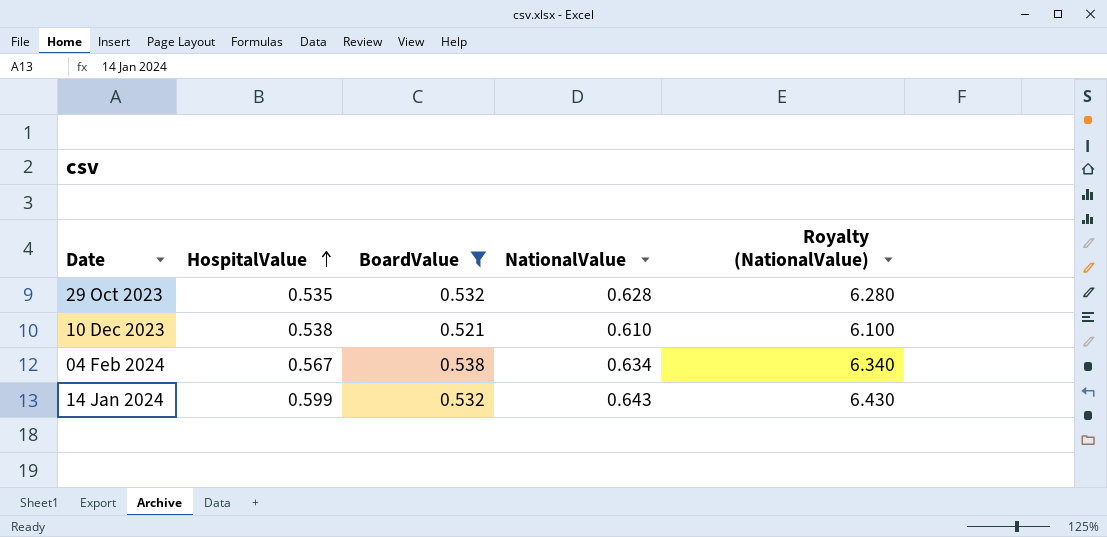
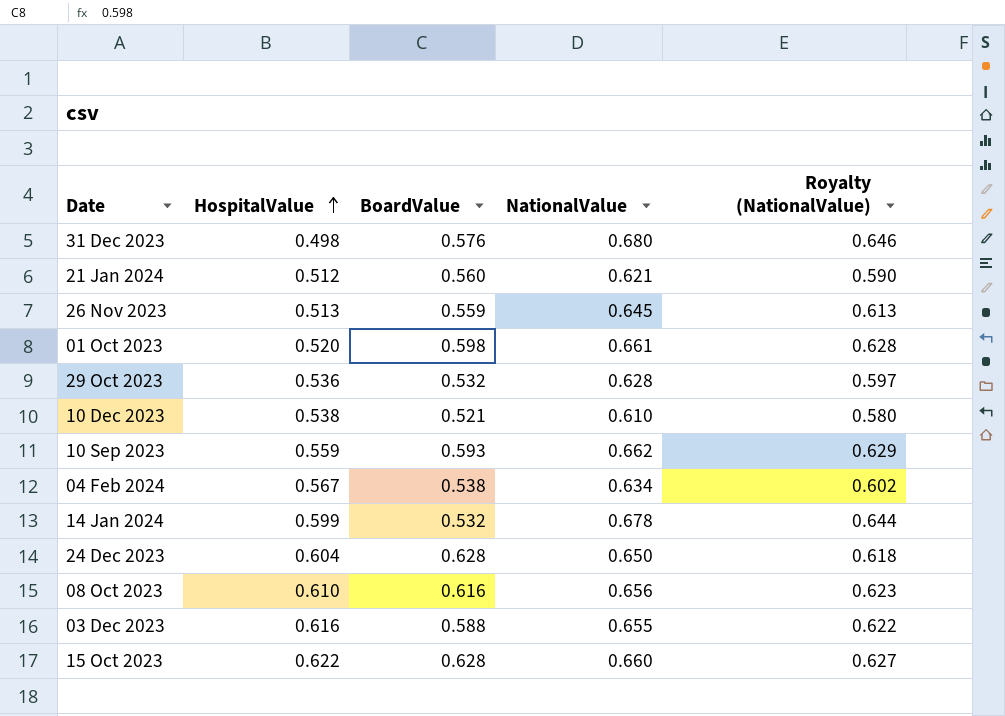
filter: BoardValue <= 0.538 -> none
column Royalty (NationalValue) | formula: [NationalValue] * 10 -> [NationalValue] * 0.95
29 Oct 2023 | HospitalValue: 0.535 -> 0.536
14 Jan 2024 | NationalValue: 0.643 -> 0.678

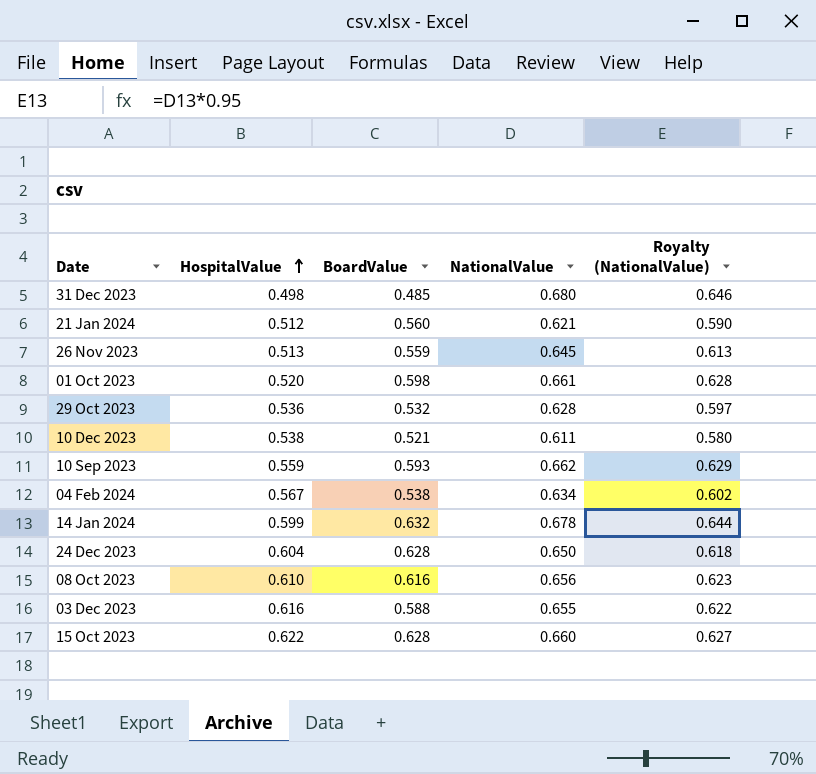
31 Dec 2023 | BoardValue: 0.576 -> 0.485
10 Dec 2023 | NationalValue: 0.610 -> 0.611
14 Jan 2024 | BoardValue: 0.532 -> 0.632

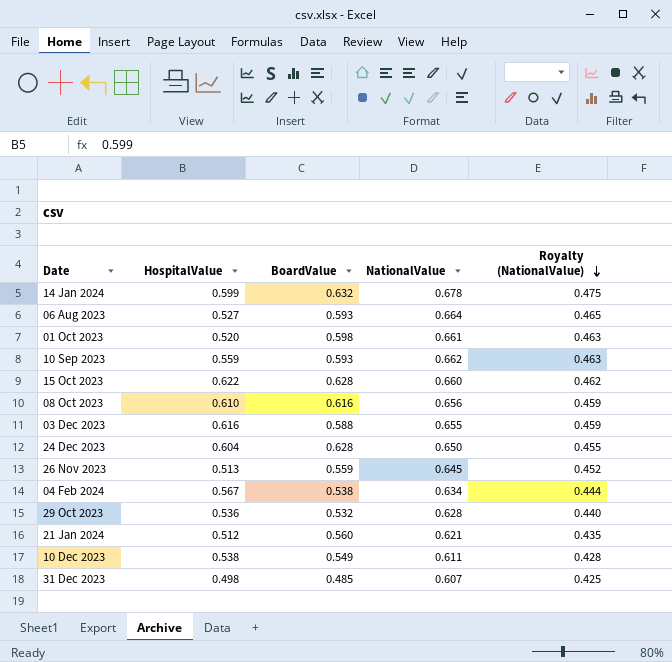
row order: HospitalValue ascending -> Royalty (NationalValue) descending
column Royalty (NationalValue) | formula: [NationalValue] * 0.95 -> [NationalValue] * 0.7
row 06 Aug 2023: none -> 0.527 | 0.593 | 0.664 | 0.465
10 Dec 2023 | BoardValue: 0.521 -> 0.549
31 Dec 2023 | NationalValue: 0.680 -> 0.607

